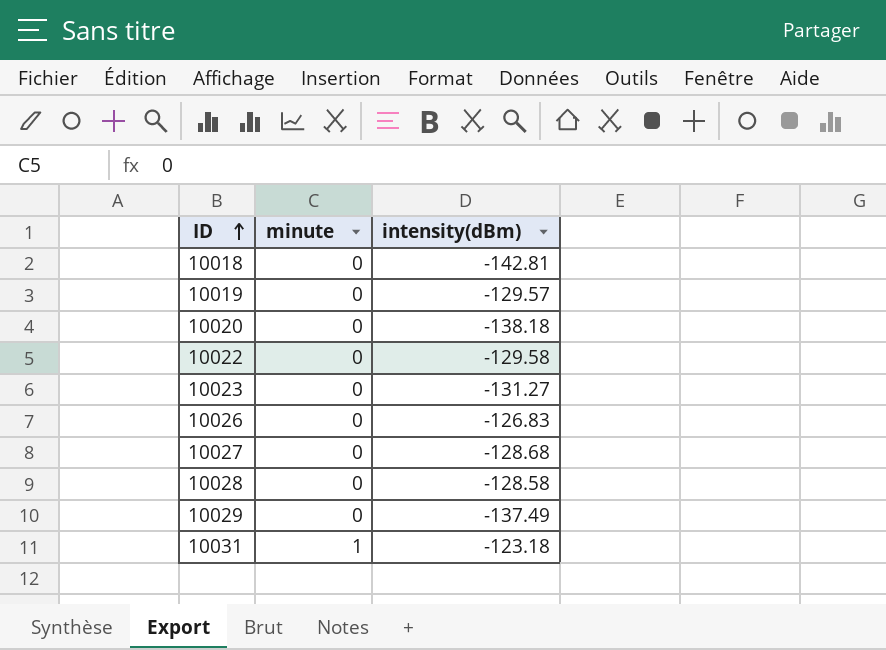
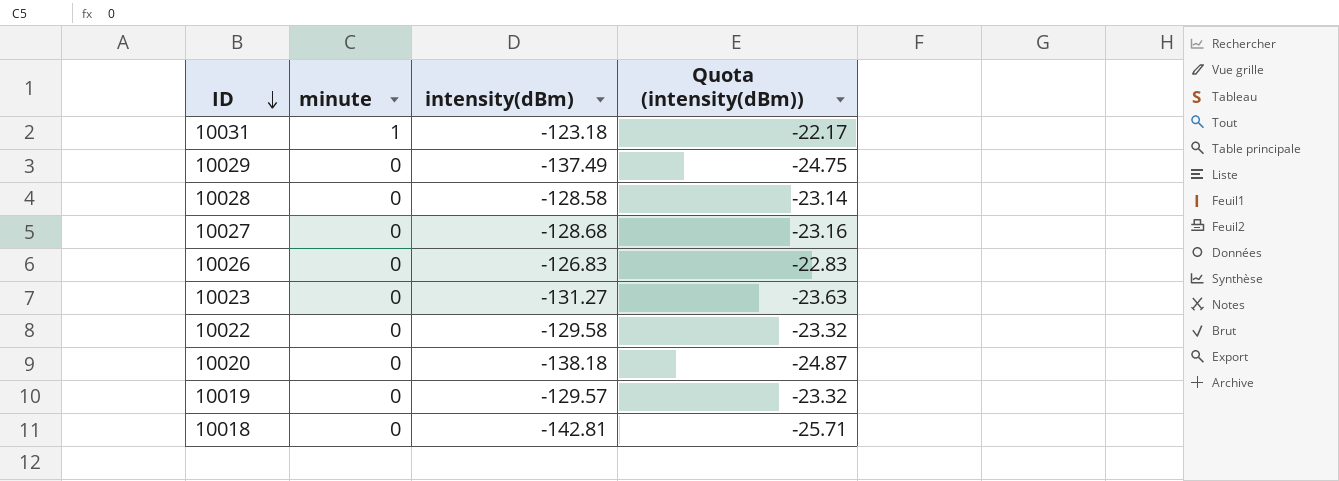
row order: ID ascending -> ID descending
column Quota (intensity(dBm)) | formula: none -> [intensity(dBm)] * 0.18

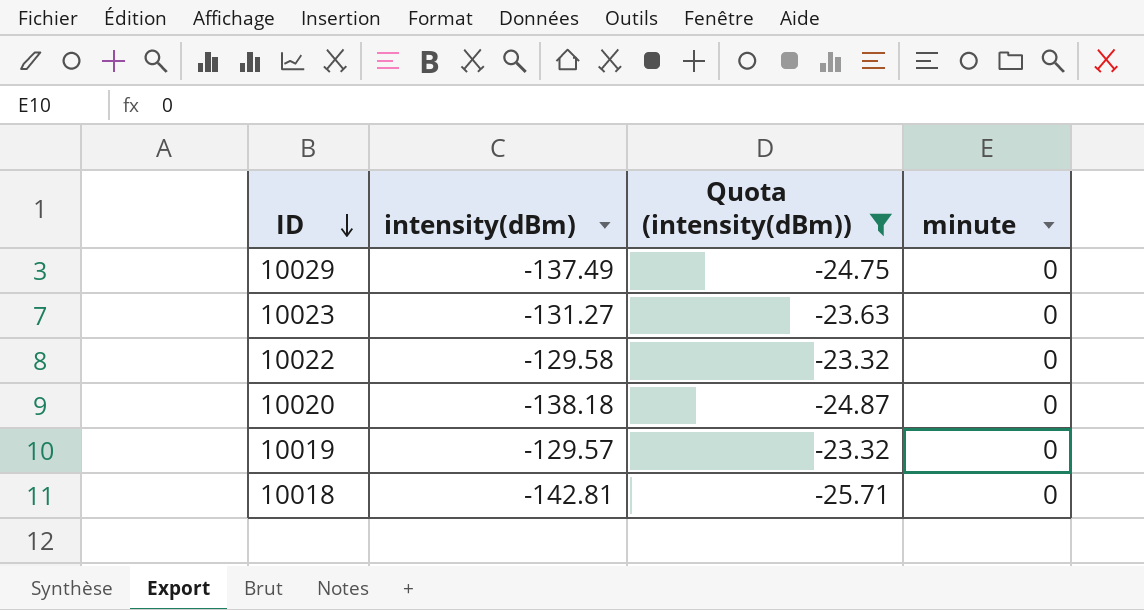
filter: none -> Quota (intensity(dBm)) <= -23.32
column minute | position: 2 -> 4

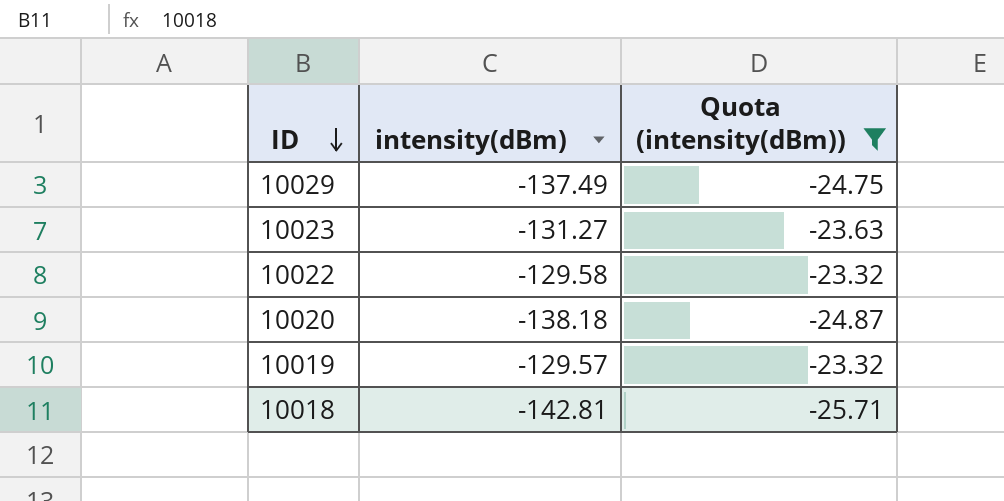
column minute | position: 4 -> none

